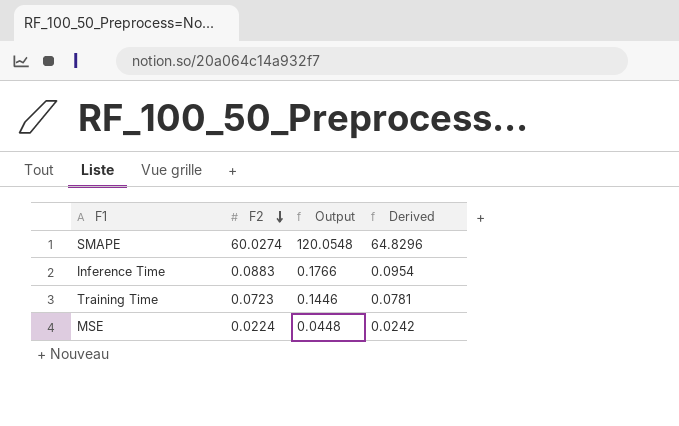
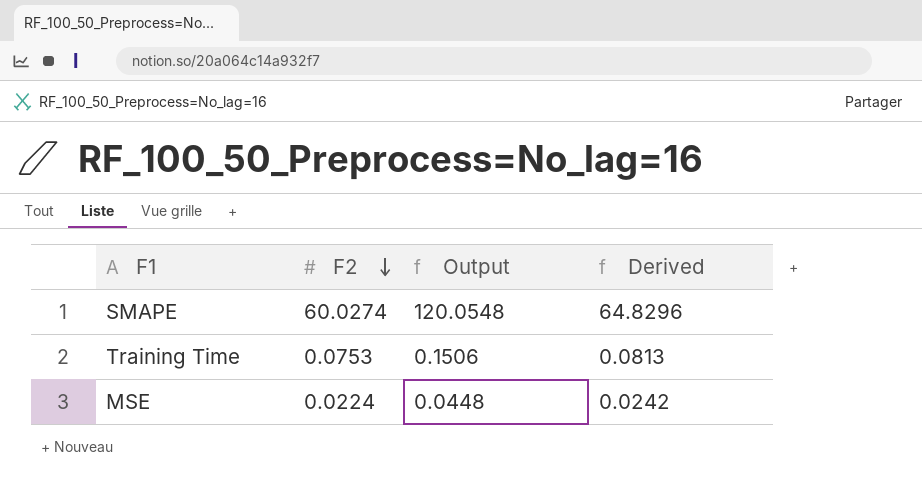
row Inference Time: 0.0883 | 0.1766 | 0.0954 -> none
Training Time | F2: 0.0723 -> 0.0753
Training Time | Output: 0.1446 -> 0.1506
Training Time | Derived: 0.0781 -> 0.0813

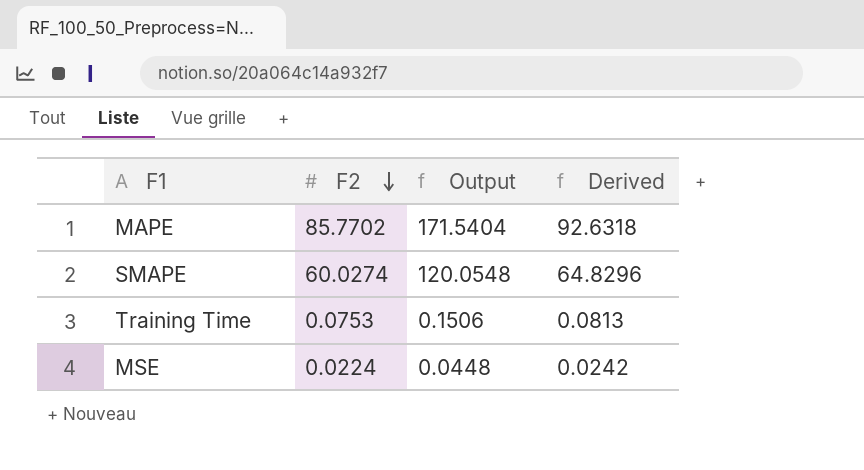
row MAPE: none -> 85.7702 | 171.5404 | 92.6318

